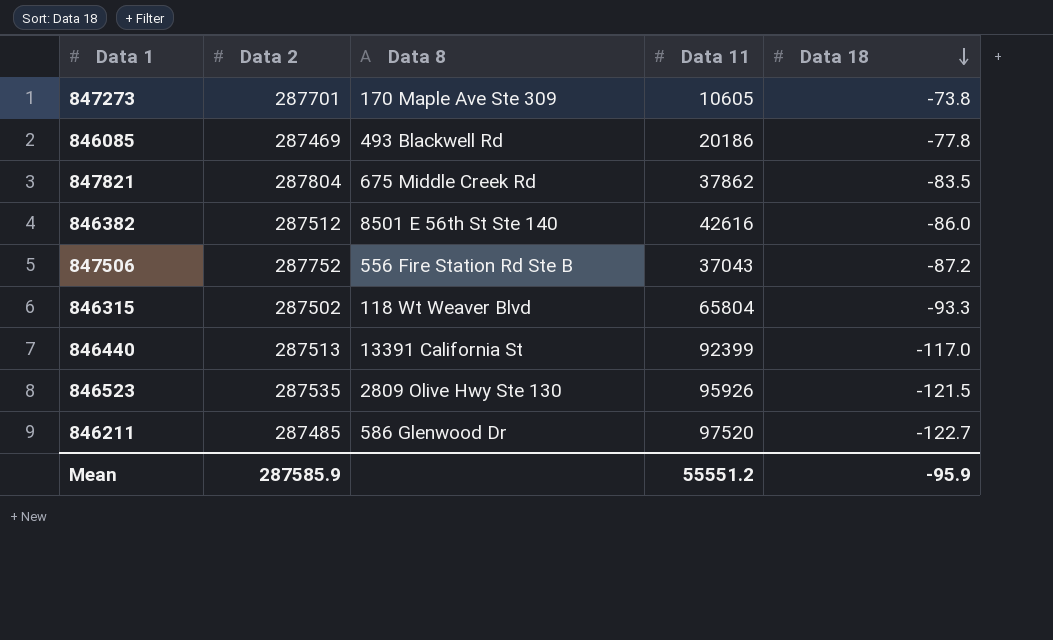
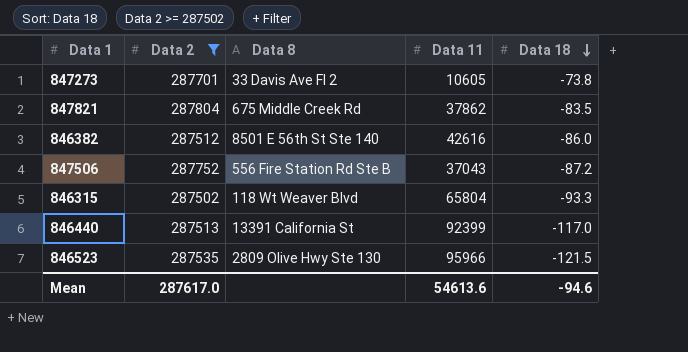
filter: none -> Data 2 >= 287502
847273 | Data 8: 170 Maple Ave Ste 309 -> 33 Davis Ave Fl 2
846523 | Data 11: 95926 -> 95966
Mean | Data 2: 287585.9 -> 287617.0
Mean | Data 11: 55551.2 -> 54613.6
Mean | Data 18: -95.9 -> -94.6

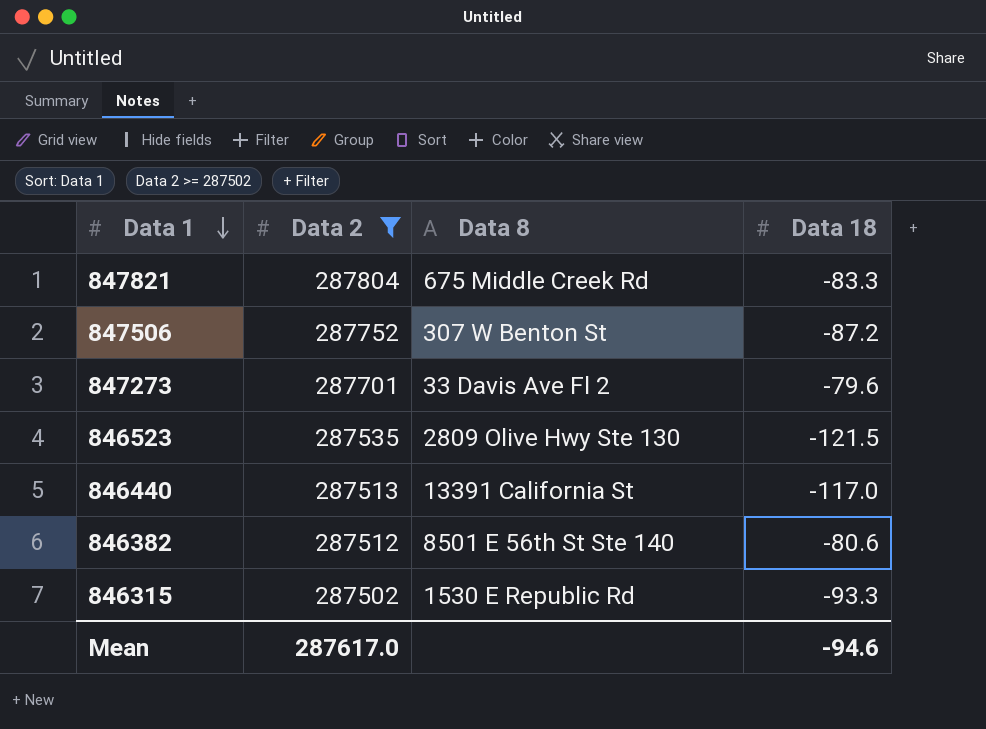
row order: Data 18 descending -> Data 1 descending
column Data 11 | position: 4 -> none
847821 | Data 18: -83.5 -> -83.3
847506 | Data 8: 556 Fire Station Rd Ste B -> 307 W Benton St
847273 | Data 18: -73.8 -> -79.6
846382 | Data 18: -86.0 -> -80.6
846315 | Data 8: 118 Wt Weaver Blvd -> 1530 E Republic Rd

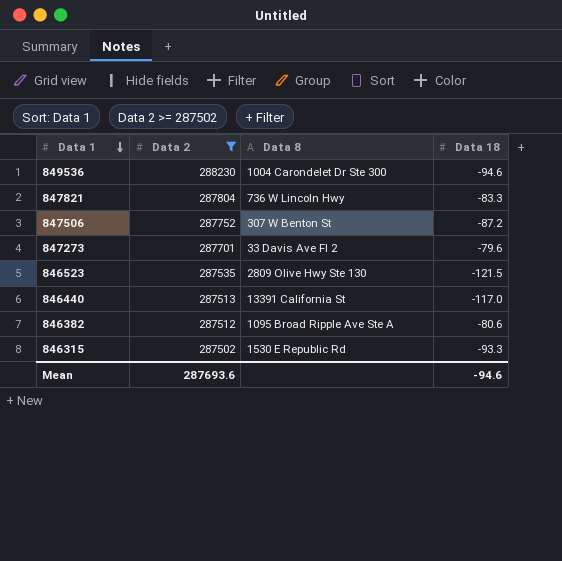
row 849536: none -> 288230 | 1004 Carondelet Dr Ste 300 | -94.6
847821 | Data 8: 675 Middle Creek Rd -> 736 W Lincoln Hwy
846382 | Data 8: 8501 E 56th St Ste 140 -> 1095 Broad Ripple Ave Ste A
Mean | Data 2: 287617.0 -> 287693.6

